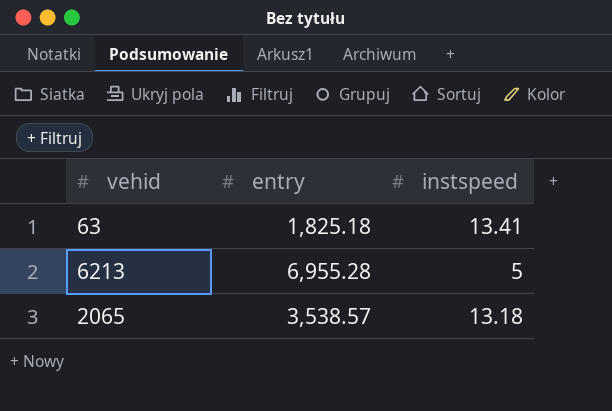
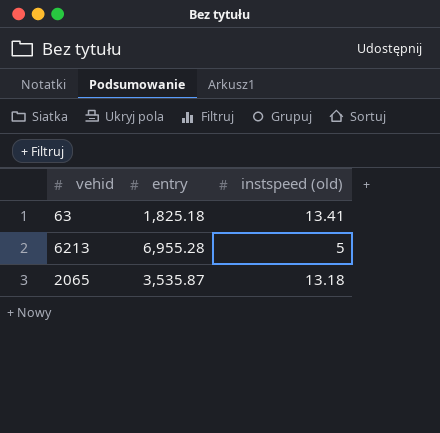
column name: instspeed -> instspeed (old)
2065 | entry: 3,538.57 -> 3,535.87

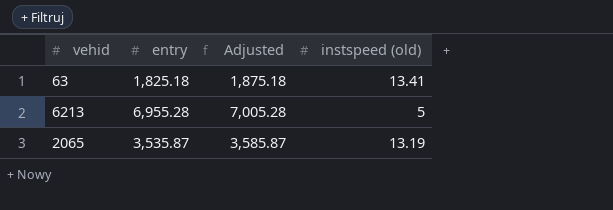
column Adjusted | formula: none -> [entry] + 50
2065 | instspeed (old): 13.18 -> 13.19

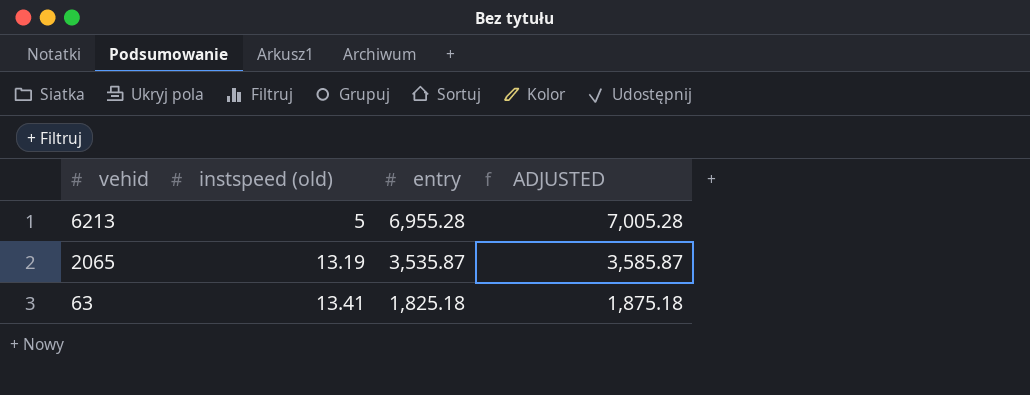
row order: none -> vehid descending
column instspeed (old) | position: 4 -> 2
column name: Adjusted -> ADJUSTED

